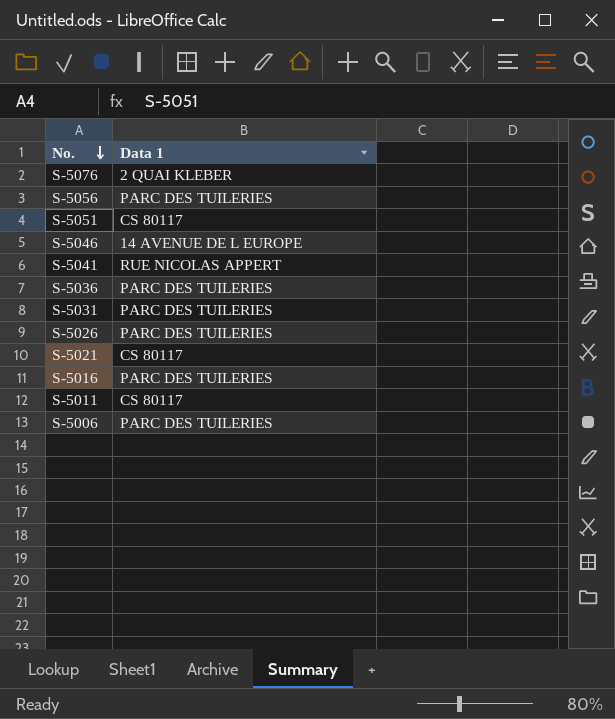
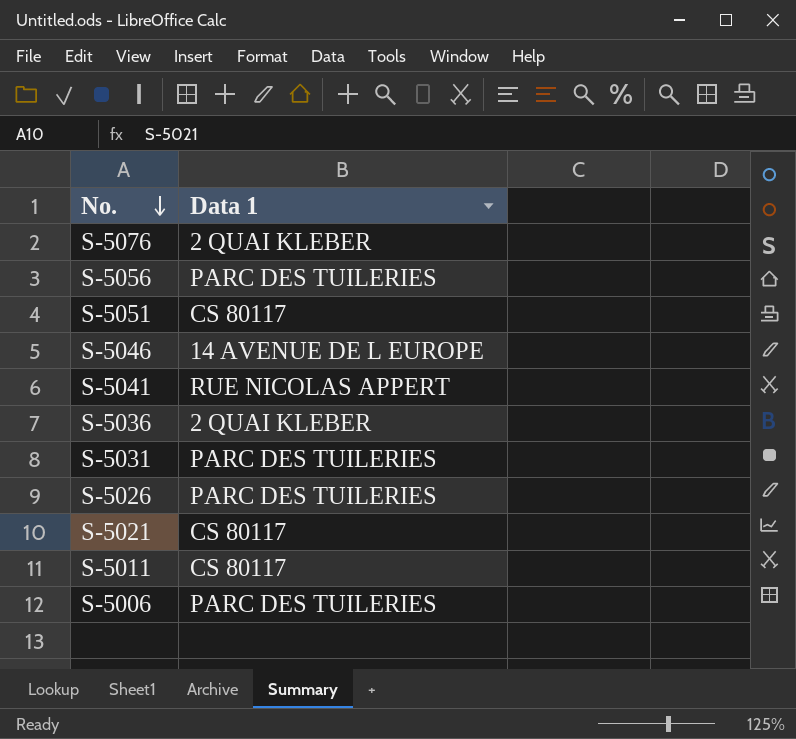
row S-5016: PARC DES TUILERIES -> none
S-5036 | Data 1: PARC DES TUILERIES -> 2 QUAI KLEBER

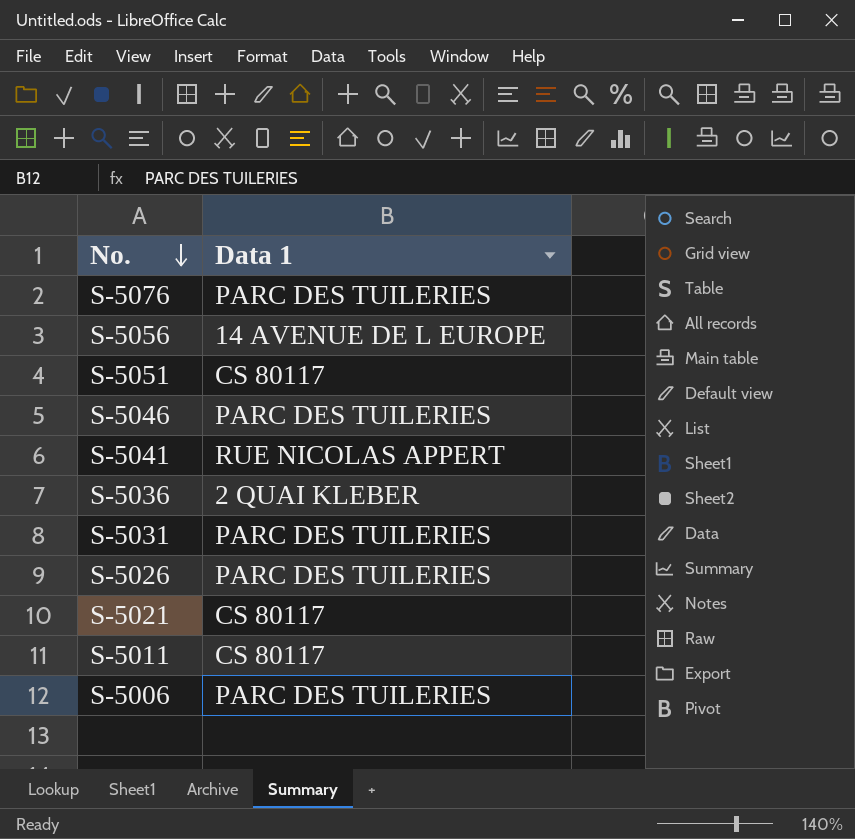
S-5076 | Data 1: 2 QUAI KLEBER -> PARC DES TUILERIES
S-5056 | Data 1: PARC DES TUILERIES -> 14 AVENUE DE L EUROPE
S-5046 | Data 1: 14 AVENUE DE L EUROPE -> PARC DES TUILERIES

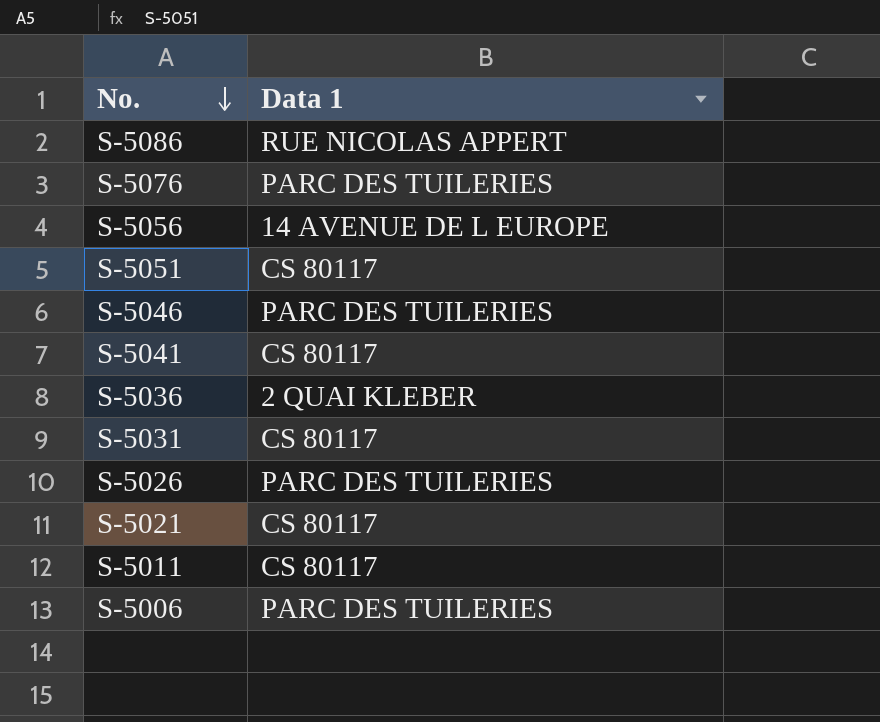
row S-5086: none -> RUE NICOLAS APPERT
S-5041 | Data 1: RUE NICOLAS APPERT -> CS 80117
S-5031 | Data 1: PARC DES TUILERIES -> CS 80117

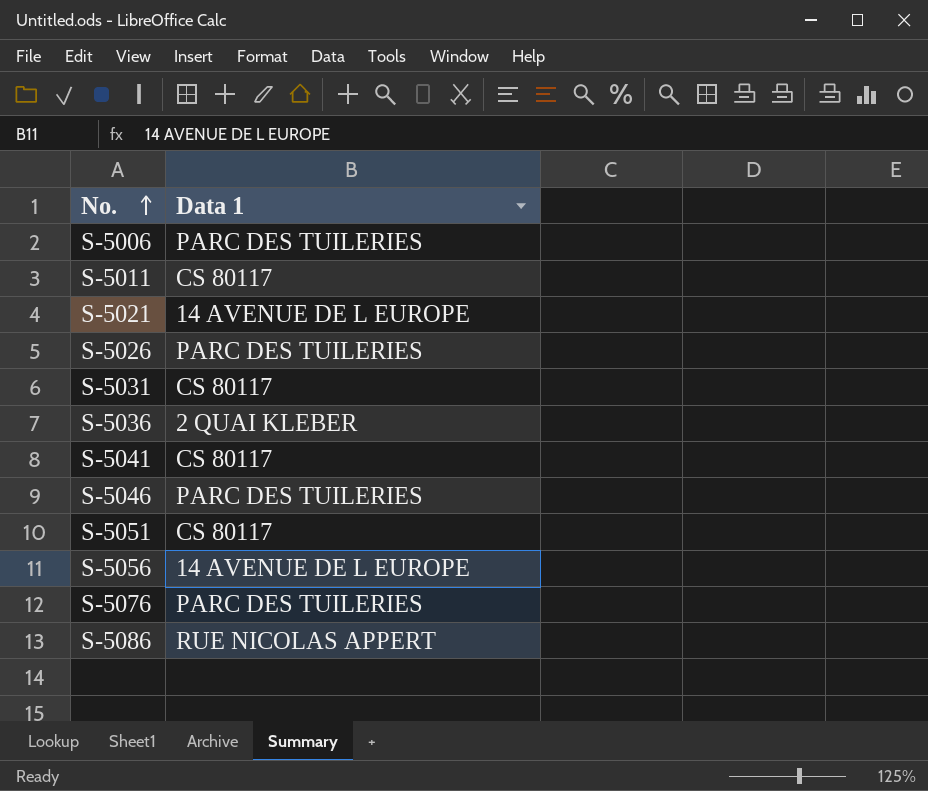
row order: No. descending -> No. ascending
S-5021 | Data 1: CS 80117 -> 14 AVENUE DE L EUROPE

